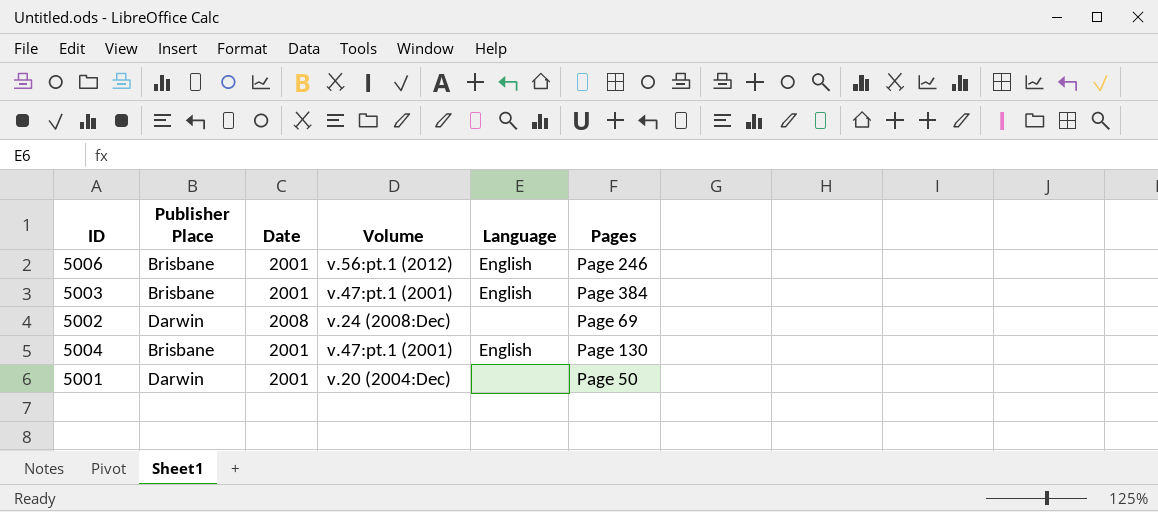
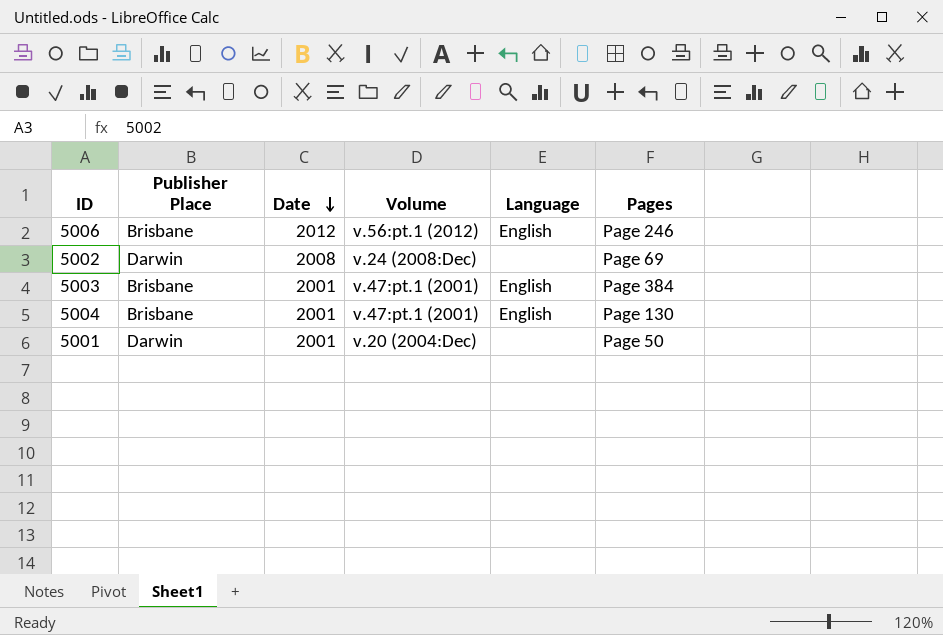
row order: none -> Date descending
5006 | Date: 2001 -> 2012

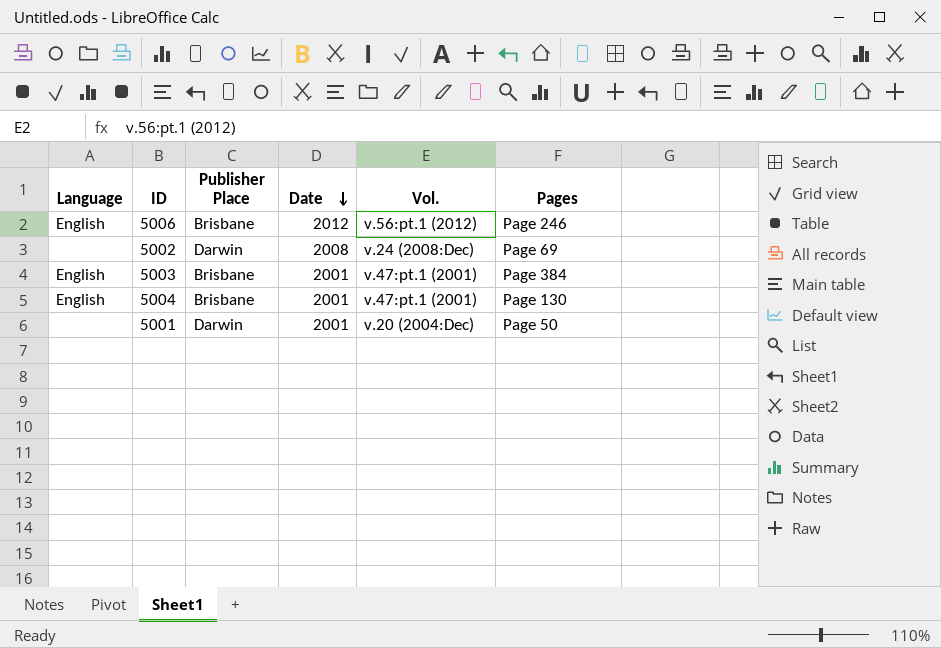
column Language | position: 5 -> 1
column name: Volume -> Vol.

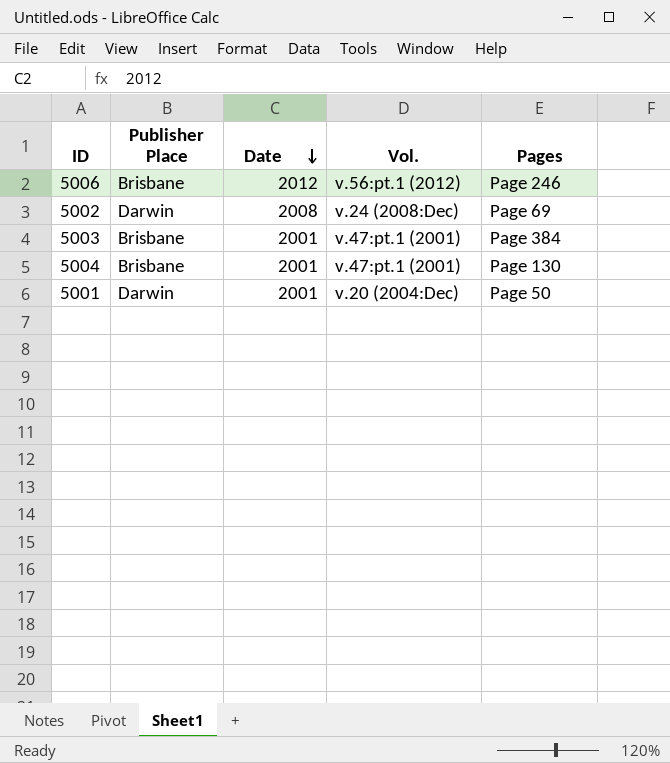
column Language | position: 1 -> none

